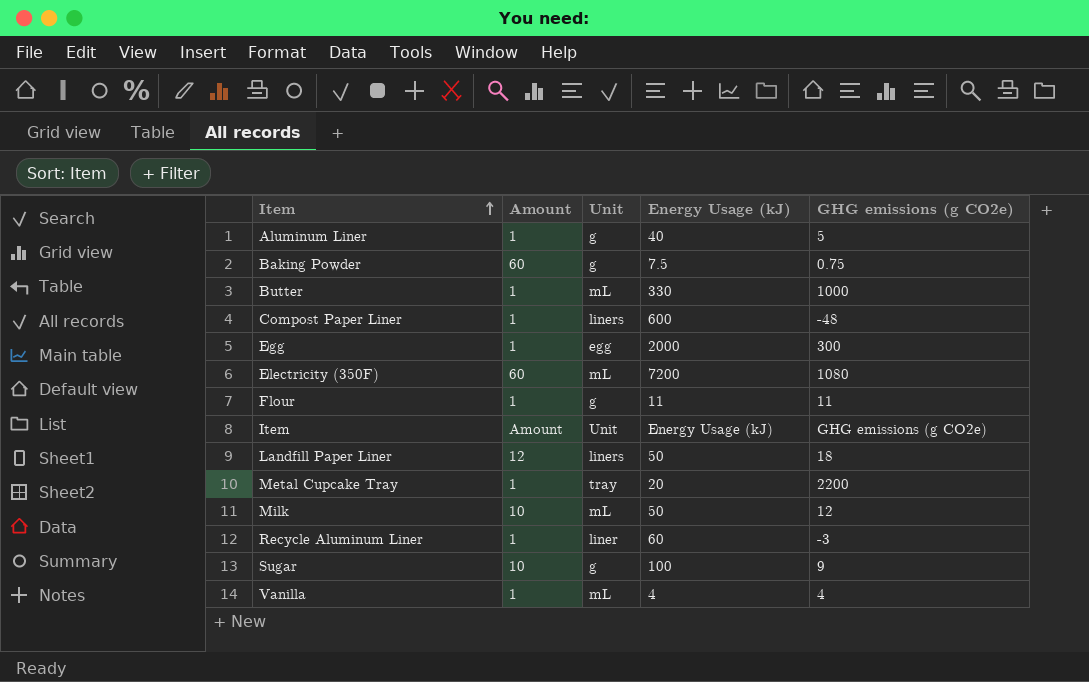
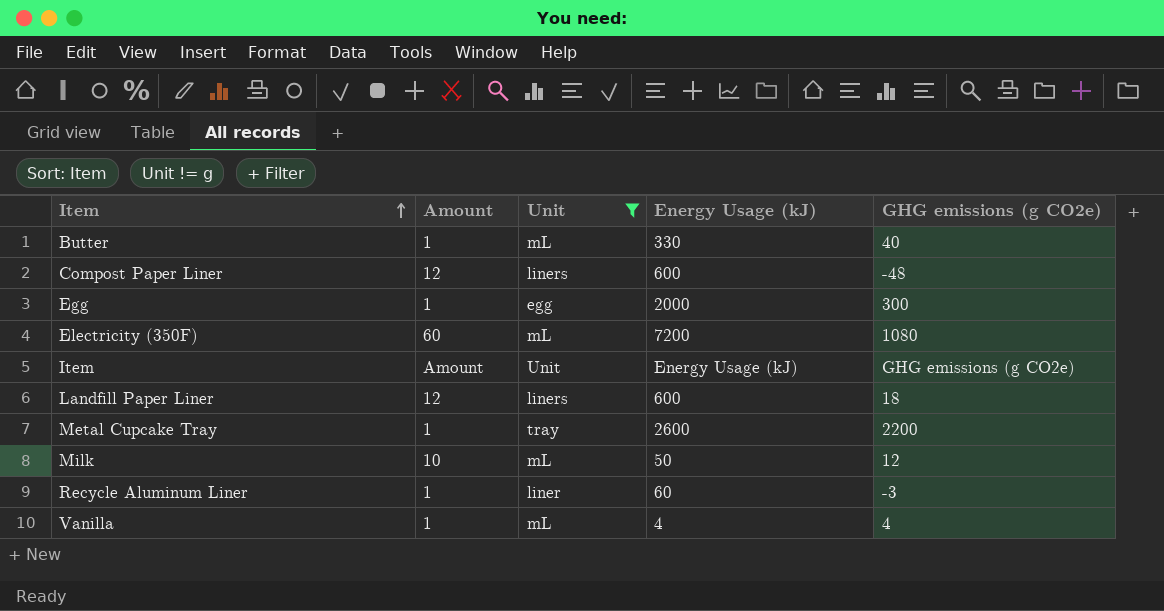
filter: none -> Unit != g
Butter | GHG emissions (g CO2e): 1000 -> 40
Compost Paper Liner | Amount: 1 -> 12
Landfill Paper Liner | Energy Usage (kJ): 50 -> 600
Metal Cupcake Tray | Energy Usage (kJ): 20 -> 2600

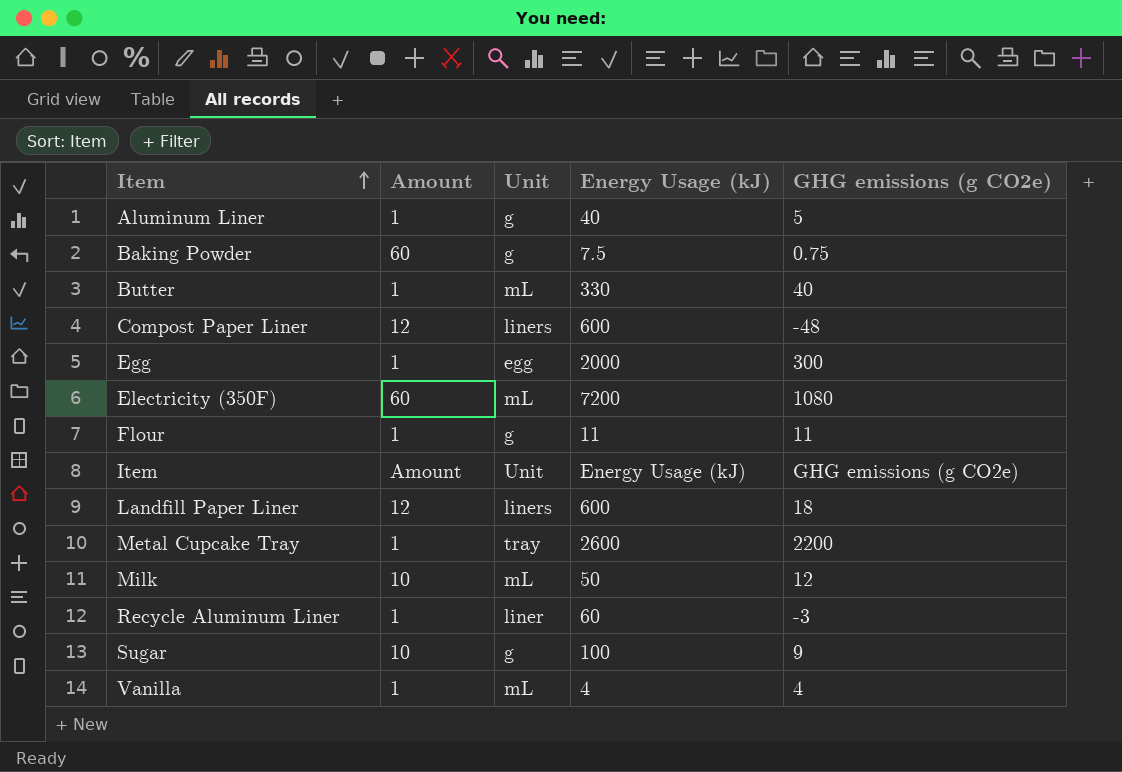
filter: Unit != g -> none

